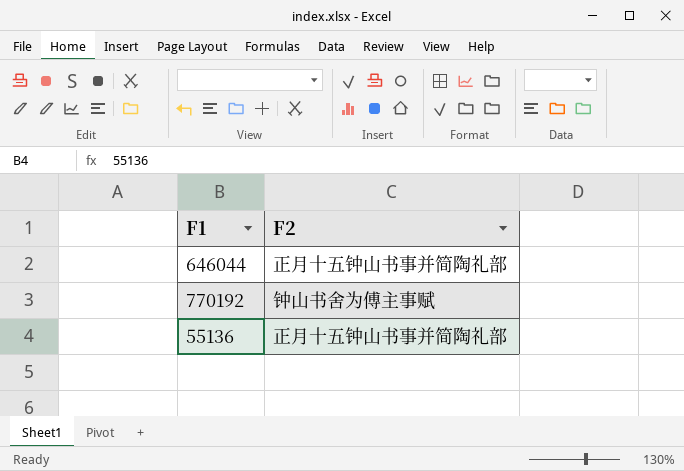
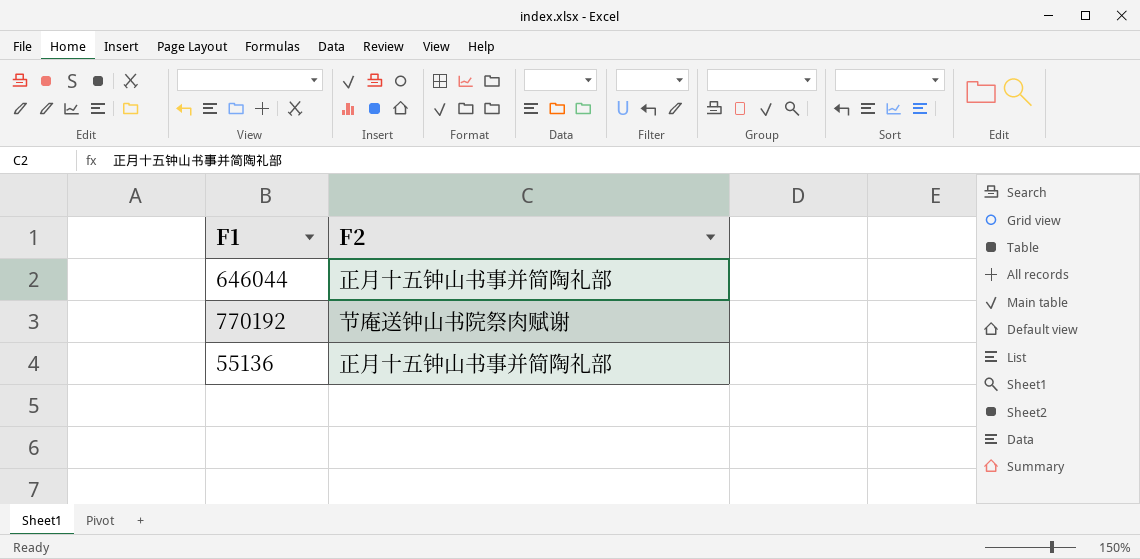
770192 | F2: 钟山书舍为傅主事赋 -> 节庵送钟山书院祭肉赋谢

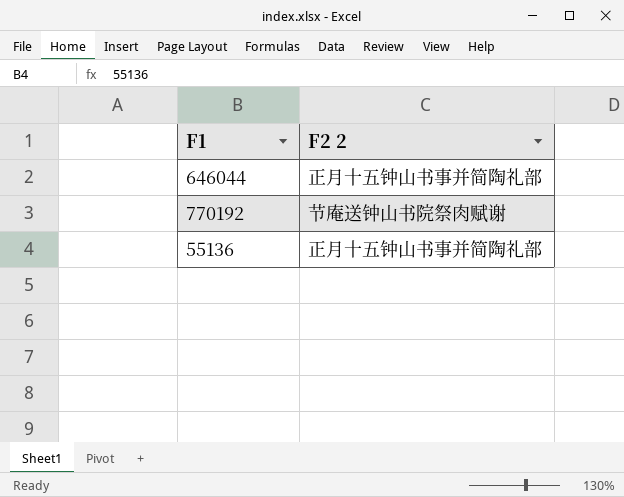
column name: F2 -> F2 2

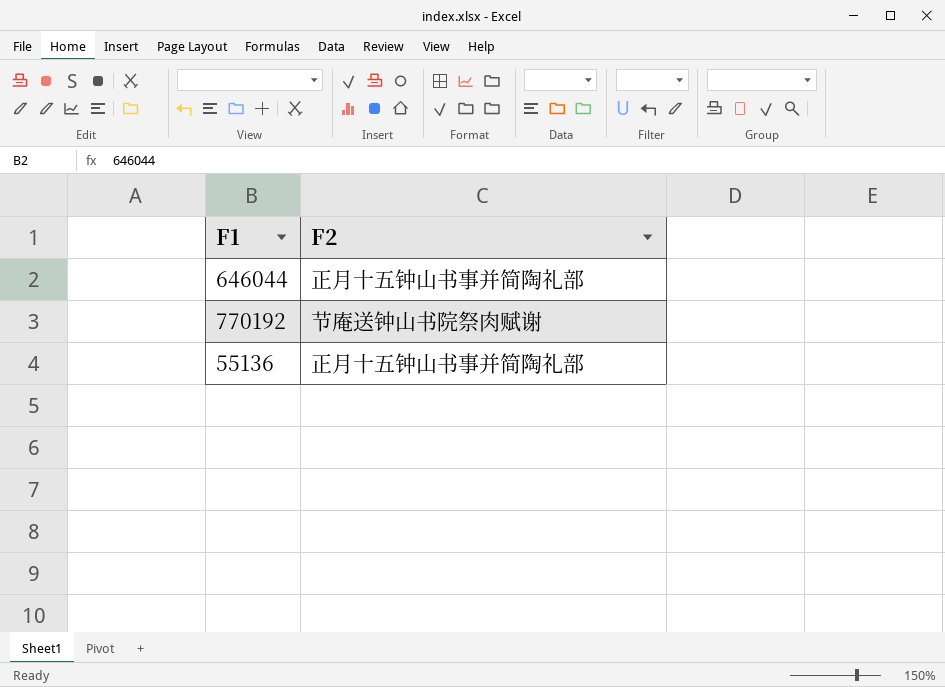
column name: F2 2 -> F2

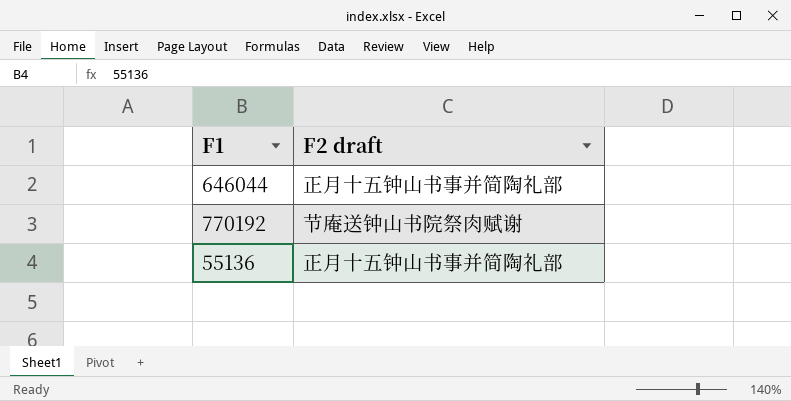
column name: F2 -> F2 draft

